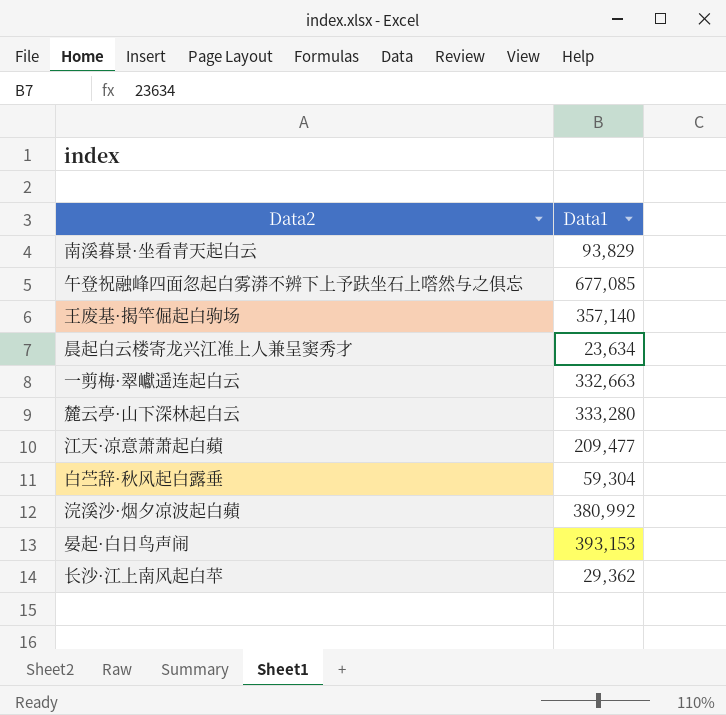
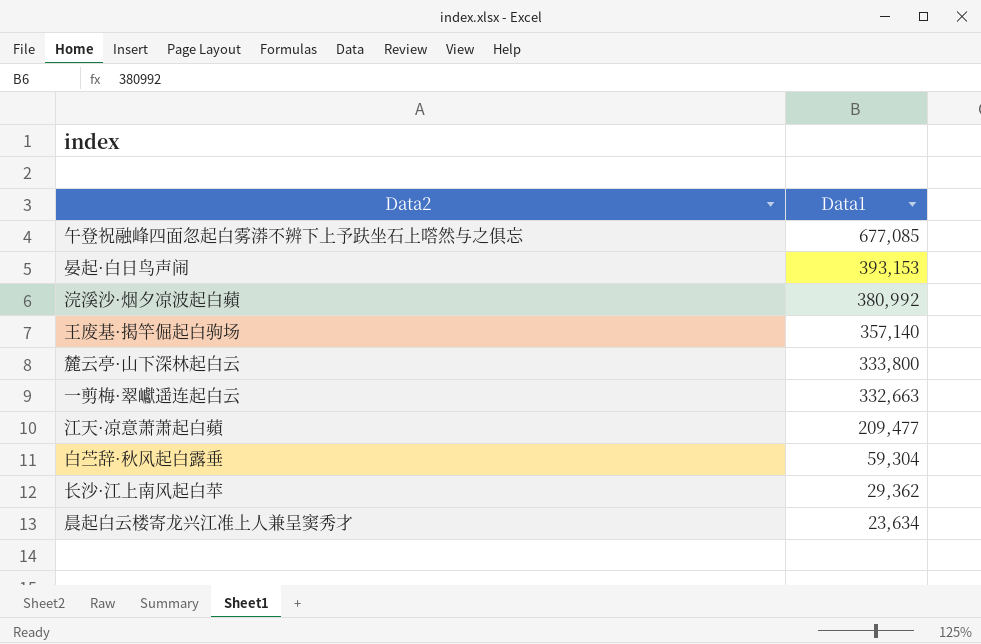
row order: none -> Data1 descending
row 南溪暮景·坐看青天起白云: 93,829 -> none
麓云亭·山下深林起白云 | Data1: 333,280 -> 333,800

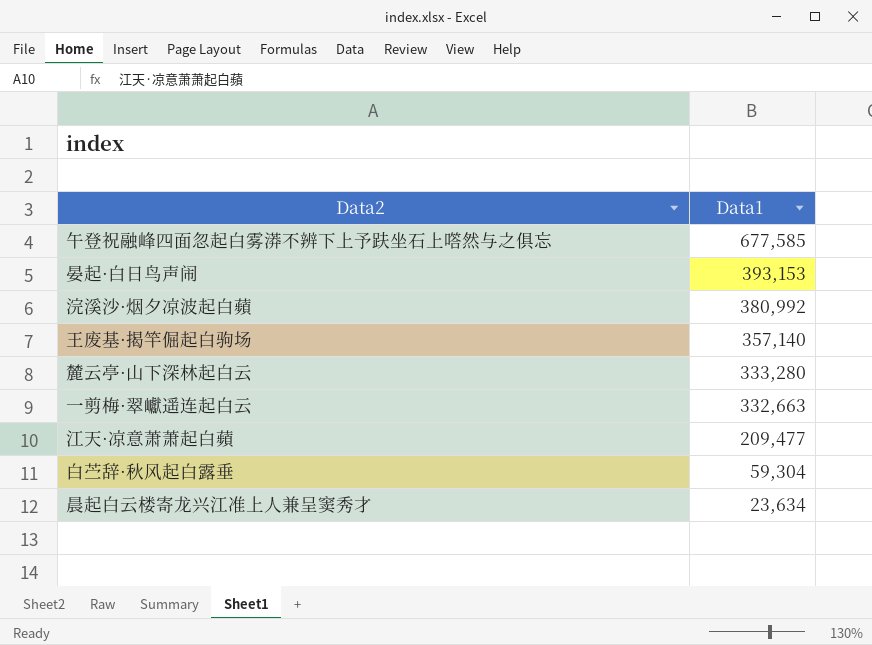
row 长沙·江上南风起白苹: 29,362 -> none
午登祝融峰四面忽起白雾漭不辨下上予趺坐石上㗳然与之俱忘 | Data1: 677,085 -> 677,585
麓云亭·山下深林起白云 | Data1: 333,800 -> 333,280

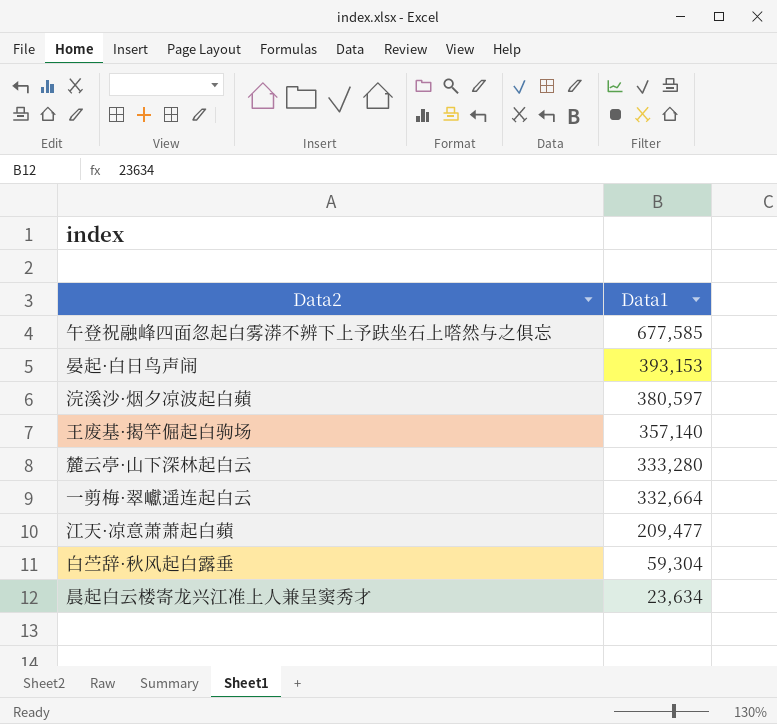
浣溪沙·烟夕凉波起白蘋 | Data1: 380,992 -> 380,597
一剪梅·翠巘遥连起白云 | Data1: 332,663 -> 332,664

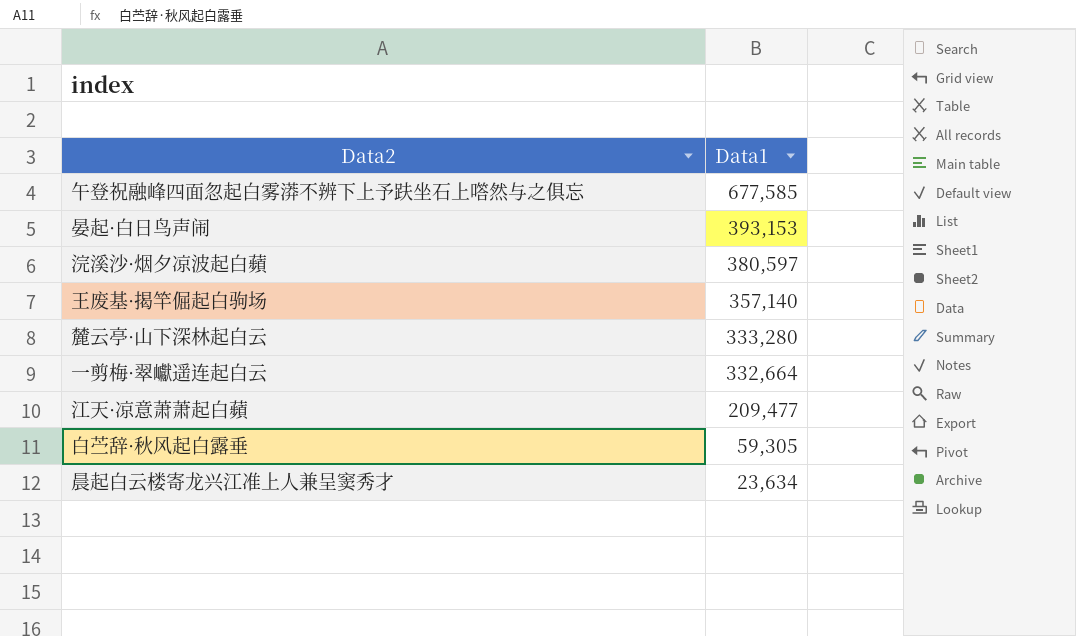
白苎辞·秋风起白露垂 | Data1: 59,304 -> 59,305

